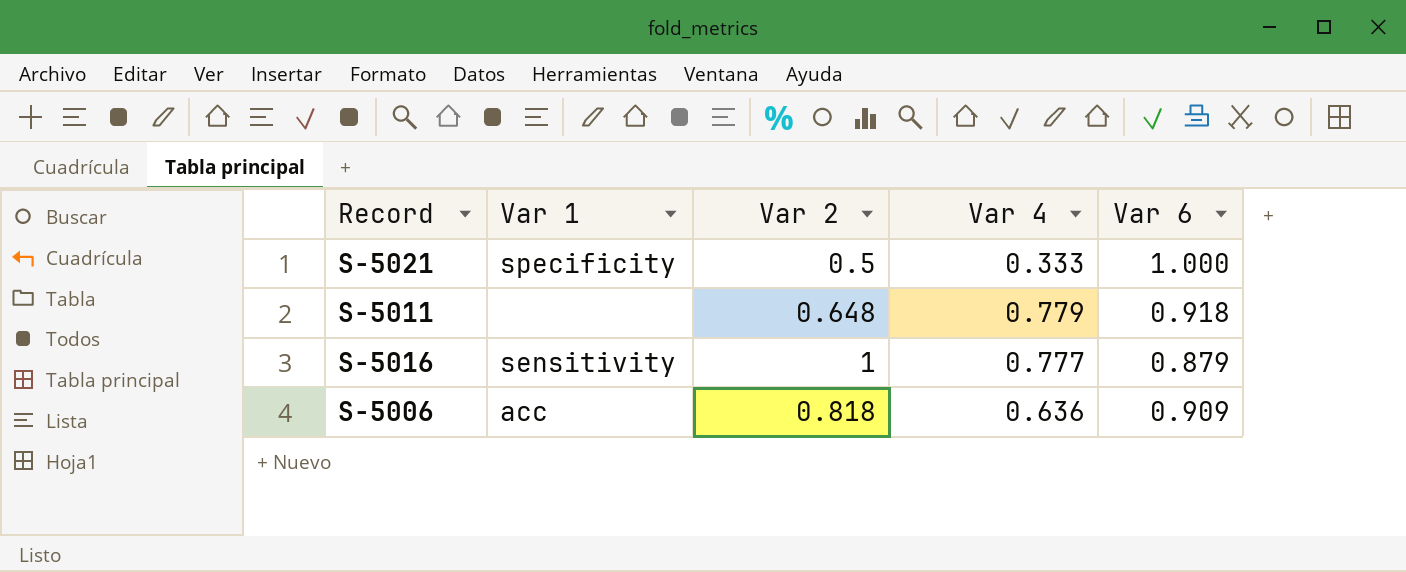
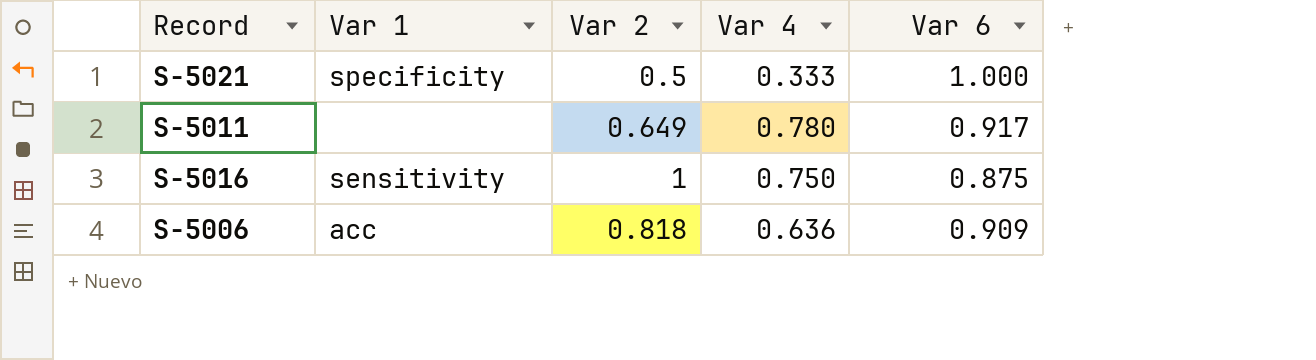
S-5011 | Var 2: 0.648 -> 0.649
S-5011 | Var 4: 0.779 -> 0.780
S-5011 | Var 6: 0.918 -> 0.917
S-5016 | Var 4: 0.777 -> 0.750
S-5016 | Var 6: 0.879 -> 0.875

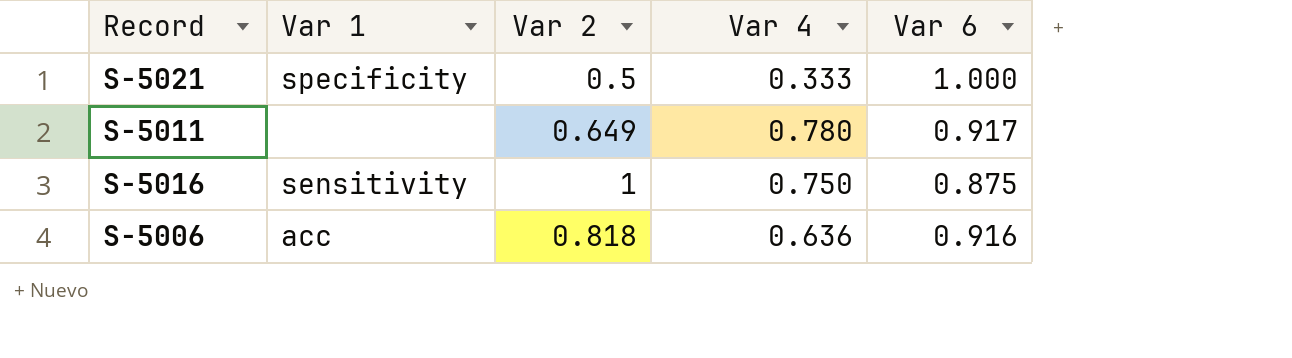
S-5006 | Var 6: 0.909 -> 0.916

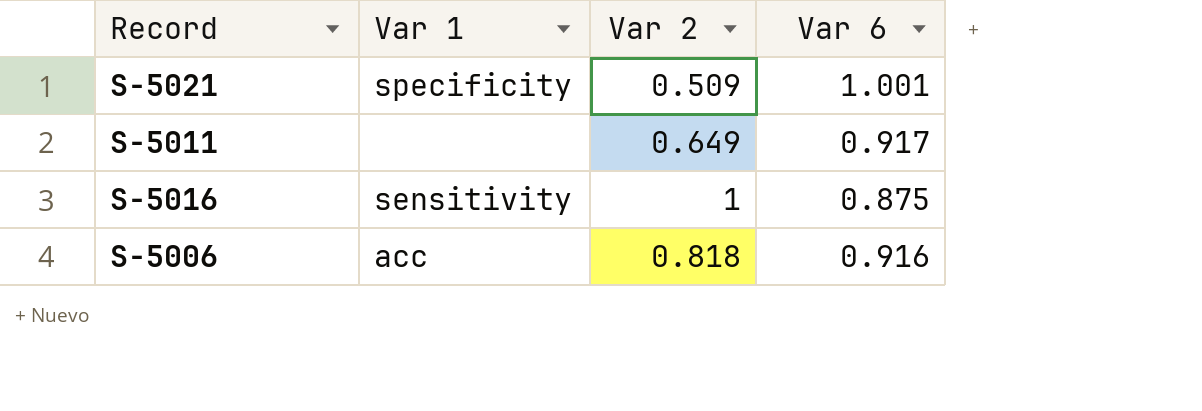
column Var 4 | position: 4 -> none
S-5021 | Var 2: 0.5 -> 0.509
S-5021 | Var 6: 1.000 -> 1.001

